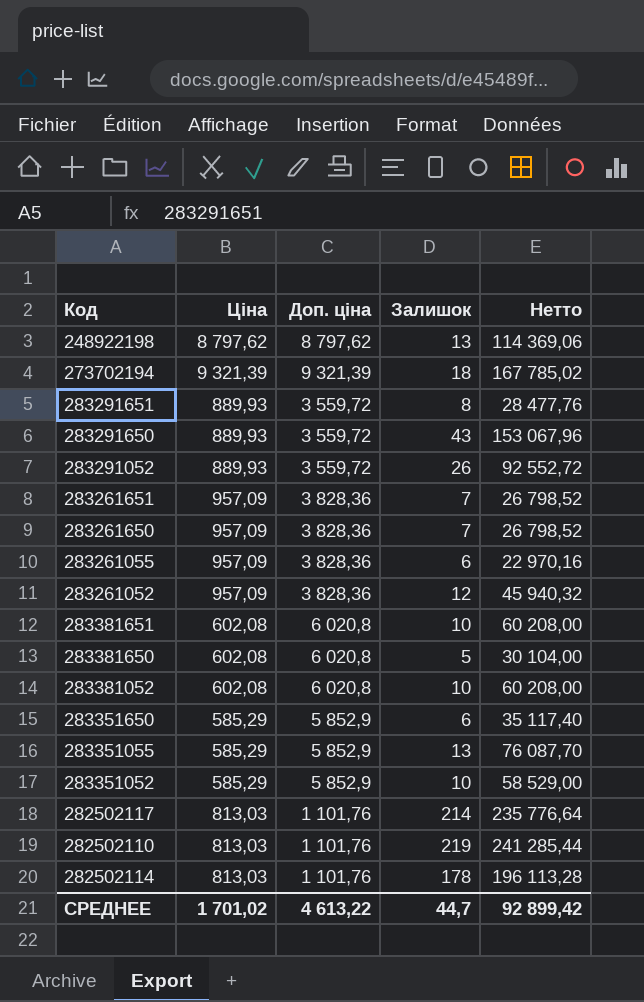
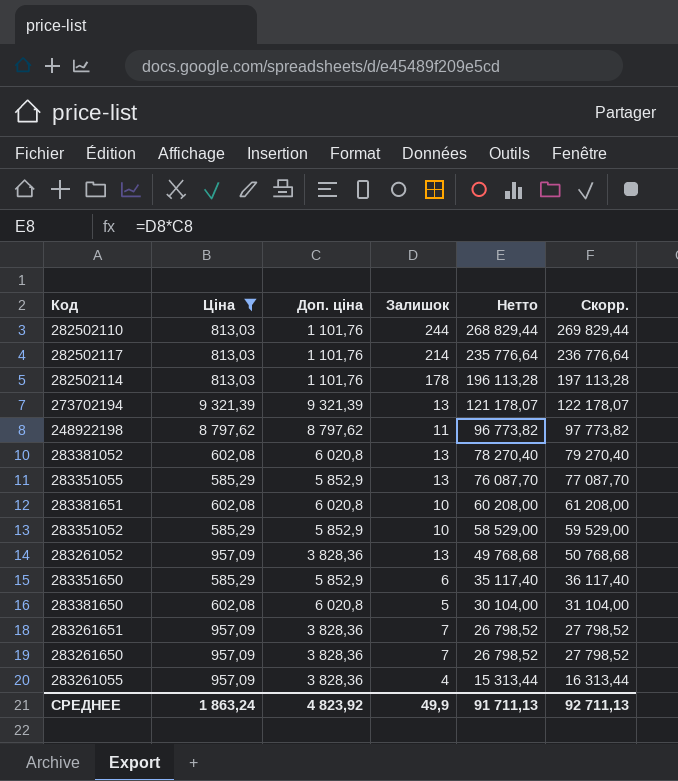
filter: none -> Ціна != 889,93
row order: none -> Нетто descending
column Скорр. | formula: none -> [Нетто] + 1000
282502110 | Залишок: 219 -> 244
282502110 | Нетто: 241 285,44 -> 268 829,44
273702194 | Залишок: 18 -> 13
273702194 | Нетто: 167 785,02 -> 121 178,07
248922198 | Залишок: 13 -> 11
248922198 | Нетто: 114 369,06 -> 96 773,82
283381052 | Залишок: 10 -> 13
283381052 | Нетто: 60 208,00 -> 78 270,40
283261052 | Залишок: 12 -> 13
283261052 | Нетто: 45 940,32 -> 49 768,68
283261055 | Залишок: 6 -> 4
283261055 | Нетто: 22 970,16 -> 15 313,44
СРЕДНЕЕ | Ціна: 1 701,02 -> 1 863,24
СРЕДНЕЕ | Доп. ціна: 4 613,22 -> 4 823,92
СРЕДНЕЕ | Залишок: 44,7 -> 49,9
СРЕДНЕЕ | Нетто: 92 899,42 -> 91 711,13

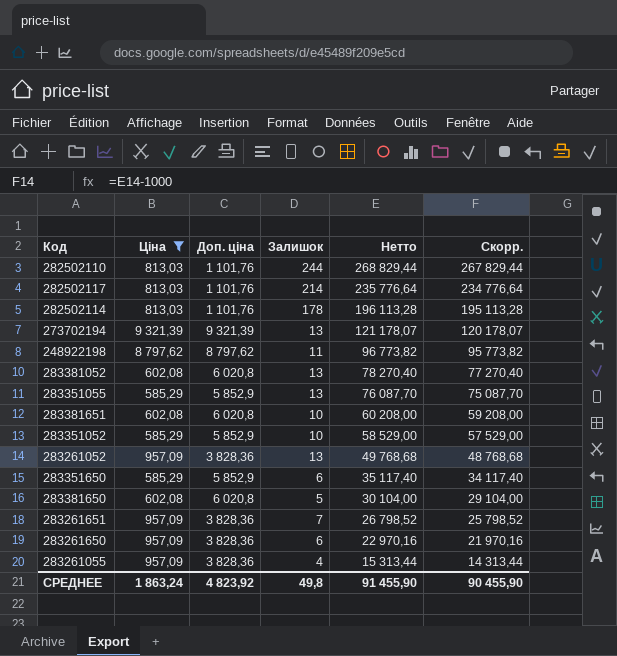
column Скорр. | formula: [Нетто] + 1000 -> [Нетто] - 1000
283261650 | Залишок: 7 -> 6
283261650 | Нетто: 26 798,52 -> 22 970,16
СРЕДНЕЕ | Залишок: 49,9 -> 49,8
СРЕДНЕЕ | Нетто: 91 711,13 -> 91 455,90
СРЕДНЕЕ | Скорр.: 92 711,13 -> 90 455,90

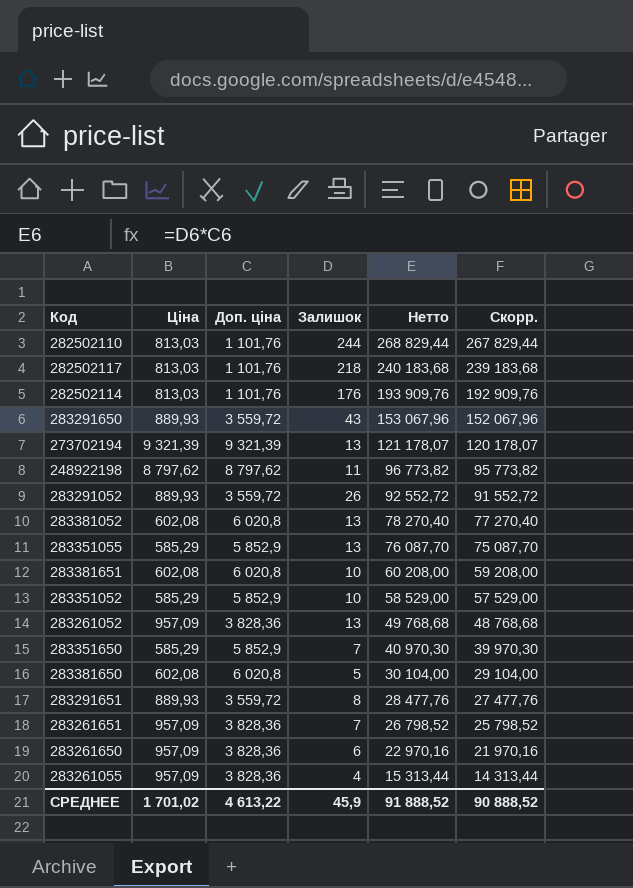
filter: Ціна != 889,93 -> none
282502117 | Залишок: 214 -> 218
282502117 | Нетто: 235 776,64 -> 240 183,68
282502117 | Скорр.: 234 776,64 -> 239 183,68
282502114 | Залишок: 178 -> 176
282502114 | Нетто: 196 113,28 -> 193 909,76
282502114 | Скорр.: 195 113,28 -> 192 909,76
283351650 | Залишок: 6 -> 7
283351650 | Нетто: 35 117,40 -> 40 970,30
283351650 | Скорр.: 34 117,40 -> 39 970,30
СРЕДНЕЕ | Ціна: 1 863,24 -> 1 701,02
СРЕДНЕЕ | Доп. ціна: 4 823,92 -> 4 613,22
СРЕДНЕЕ | Залишок: 49,8 -> 45,9
СРЕДНЕЕ | Нетто: 91 455,90 -> 91 888,52
СРЕДНЕЕ | Скорр.: 90 455,90 -> 90 888,52

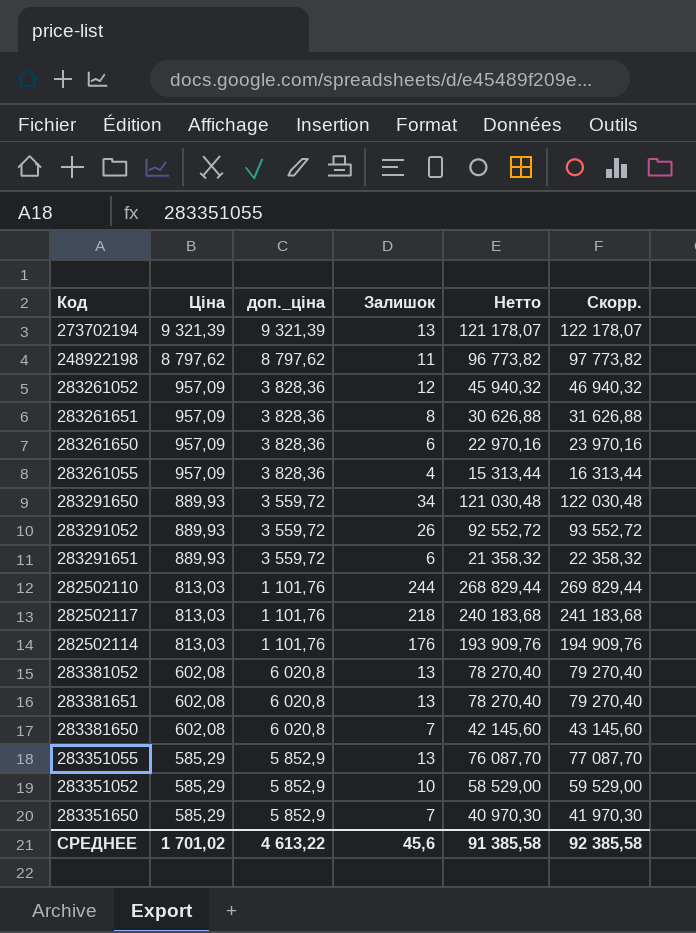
row order: Нетто descending -> Ціна descending
column name: Доп. ціна -> доп._ціна
column Скорр. | formula: [Нетто] - 1000 -> [Нетто] + 1000
283261052 | Залишок: 13 -> 12
283261052 | Нетто: 49 768,68 -> 45 940,32
283261651 | Залишок: 7 -> 8
283261651 | Нетто: 26 798,52 -> 30 626,88
283291650 | Залишок: 43 -> 34
283291650 | Нетто: 153 067,96 -> 121 030,48
283291651 | Залишок: 8 -> 6
283291651 | Нетто: 28 477,76 -> 21 358,32
283381651 | Залишок: 10 -> 13
283381651 | Нетто: 60 208,00 -> 78 270,40
283381650 | Залишок: 5 -> 7
283381650 | Нетто: 30 104,00 -> 42 145,60
СРЕДНЕЕ | Залишок: 45,9 -> 45,6
СРЕДНЕЕ | Нетто: 91 888,52 -> 91 385,58
СРЕДНЕЕ | Скорр.: 90 888,52 -> 92 385,58

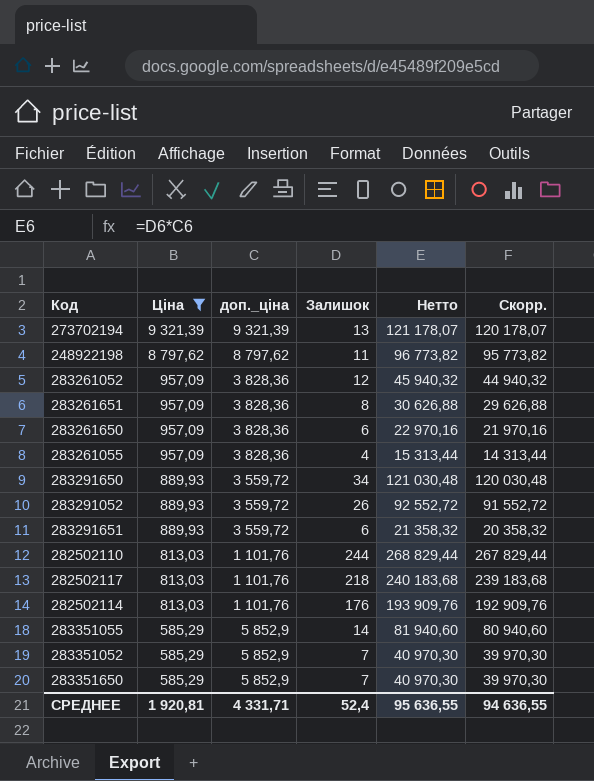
filter: none -> Ціна != 602,08
column Скорр. | formula: [Нетто] + 1000 -> [Нетто] - 1000
283351055 | Залишок: 13 -> 14
283351055 | Нетто: 76 087,70 -> 81 940,60
283351052 | Залишок: 10 -> 7
283351052 | Нетто: 58 529,00 -> 40 970,30
СРЕДНЕЕ | Ціна: 1 701,02 -> 1 920,81
СРЕДНЕЕ | доп._ціна: 4 613,22 -> 4 331,71
СРЕДНЕЕ | Залишок: 45,6 -> 52,4
СРЕДНЕЕ | Нетто: 91 385,58 -> 95 636,55
СРЕДНЕЕ | Скорр.: 92 385,58 -> 94 636,55

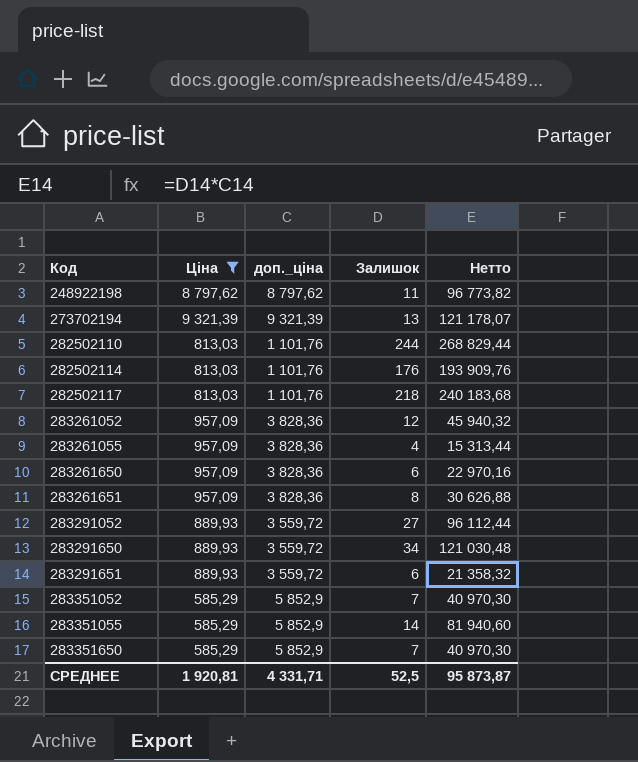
row order: Ціна descending -> Код ascending
column Скорр. | formula: [Нетто] - 1000 -> none
283291052 | Залишок: 26 -> 27
283291052 | Нетто: 92 552,72 -> 96 112,44
СРЕДНЕЕ | Залишок: 52,4 -> 52,5
СРЕДНЕЕ | Нетто: 95 636,55 -> 95 873,87

